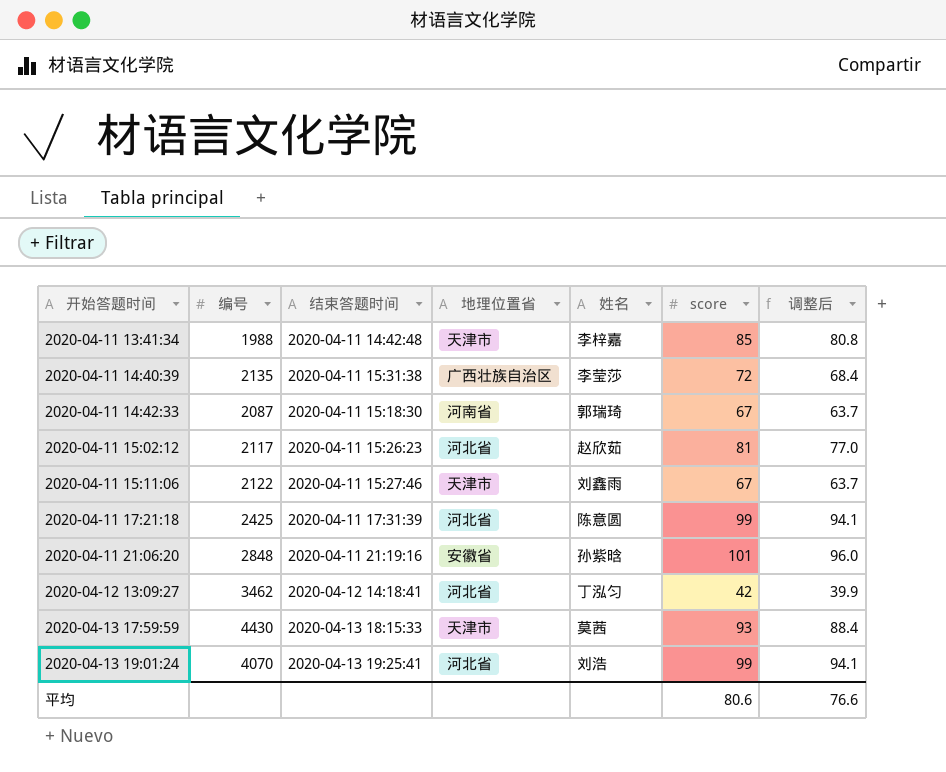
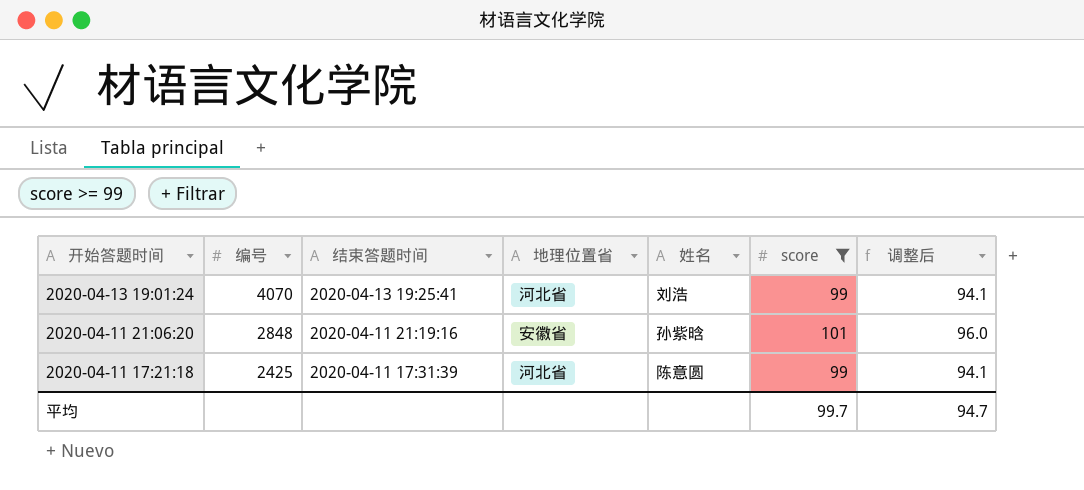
filter: none -> score >= 99
row order: 开始答题时间 ascending -> 开始答题时间 descending
平均 | score: 80.6 -> 99.7
平均 | 调整后: 76.6 -> 94.7

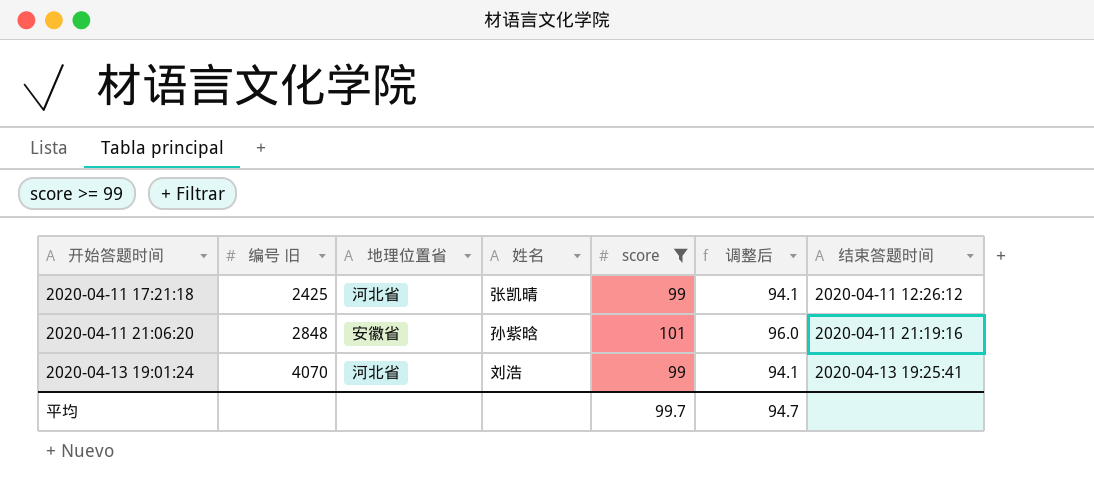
row order: 开始答题时间 descending -> 开始答题时间 ascending
column name: 编号 -> 编号 旧
column 结束答题时间 | position: 3 -> 7
2020-04-11 17:21:18 | 姓名: 陈意圆 -> 张凯晴
2020-04-11 17:21:18 | 结束答题时间: 2020-04-11 17:31:39 -> 2020-04-11 12:26:12

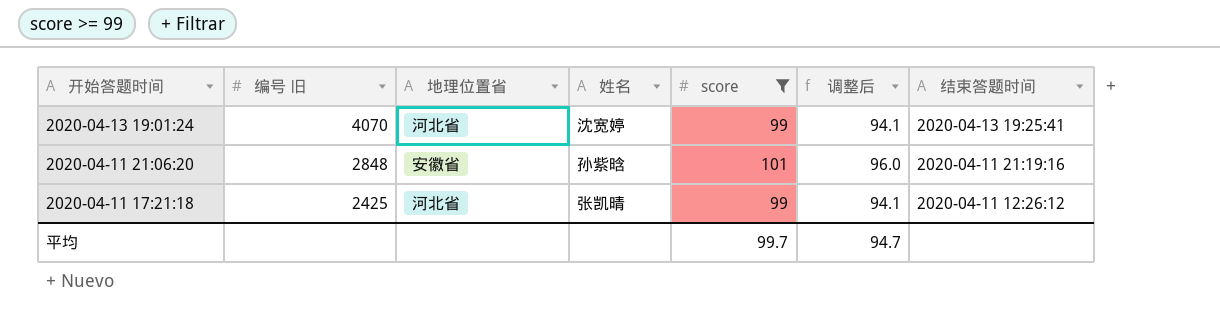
row order: 开始答题时间 ascending -> 开始答题时间 descending
2020-04-13 19:01:24 | 姓名: 刘浩 -> 沈宽婷

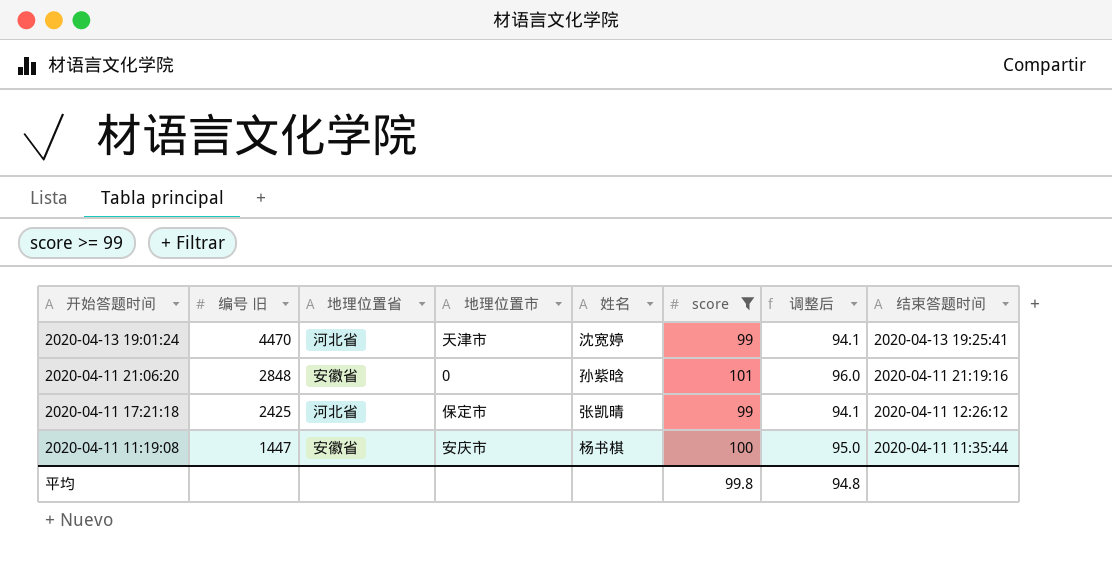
column 地理位置市 | position: none -> 4
2020-04-13 19:01:24 | 编号 旧: 4070 -> 4470
row 2020-04-11 11:19:08: none -> 1447 | 安徽省 | 安庆市 | 杨书棋 | 100 | 95.0 | 2020-04-11 11:35:44
平均 | score: 99.7 -> 99.8
平均 | 调整后: 94.7 -> 94.8

